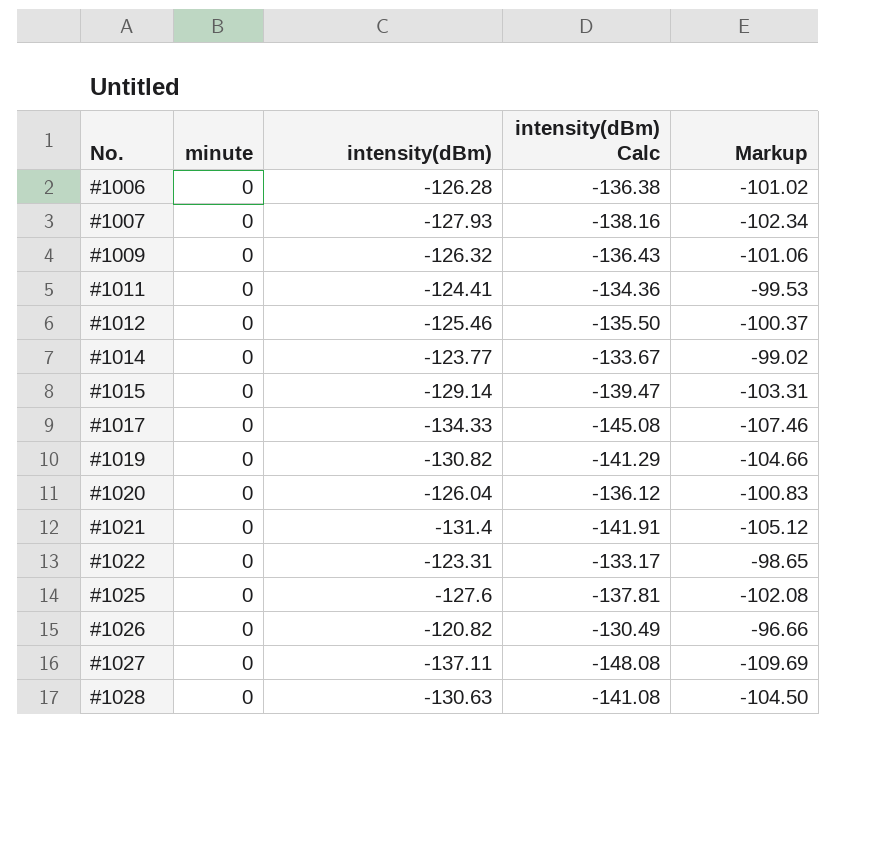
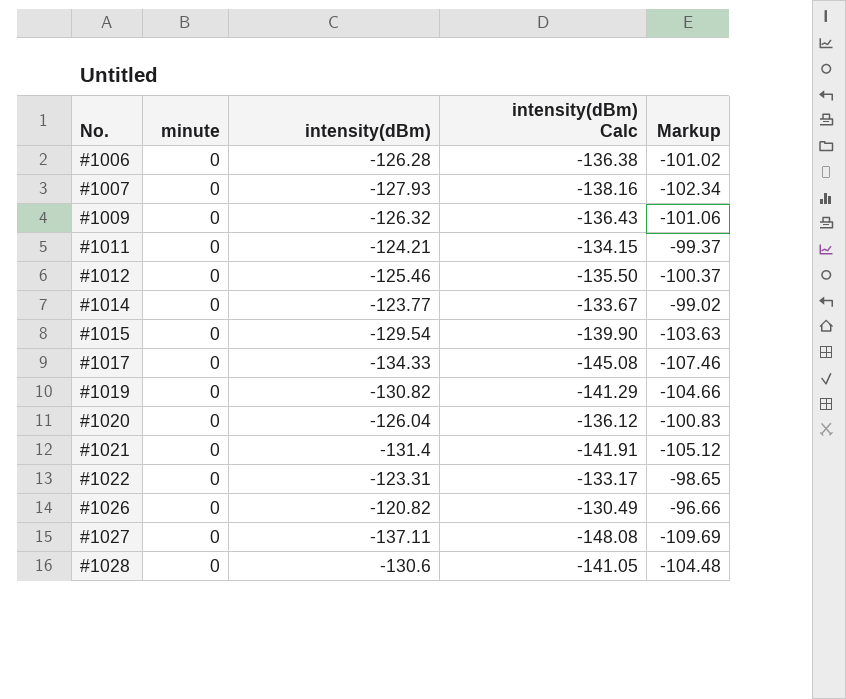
row #1025: 0 | -127.6 | -137.81 | -102.08 -> none
#1011 | intensity(dBm): -124.41 -> -124.21
#1011 | intensity(dBm) Calc: -134.36 -> -134.15
#1011 | Markup: -99.53 -> -99.37
#1015 | intensity(dBm): -129.14 -> -129.54
#1015 | intensity(dBm) Calc: -139.47 -> -139.90
#1015 | Markup: -103.31 -> -103.63
#1028 | intensity(dBm): -130.63 -> -130.6
#1028 | intensity(dBm) Calc: -141.08 -> -141.05
#1028 | Markup: -104.50 -> -104.48

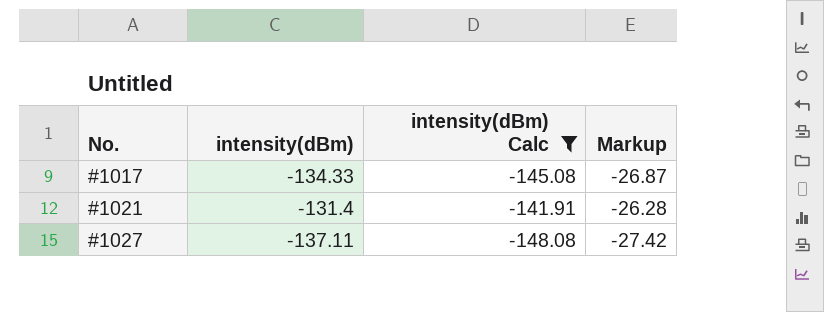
filter: none -> intensity(dBm) Calc <= -141.91
column minute | position: 2 -> none
column Markup | formula: [intensity(dBm)] * 0.8 -> [intensity(dBm)] * 0.2

